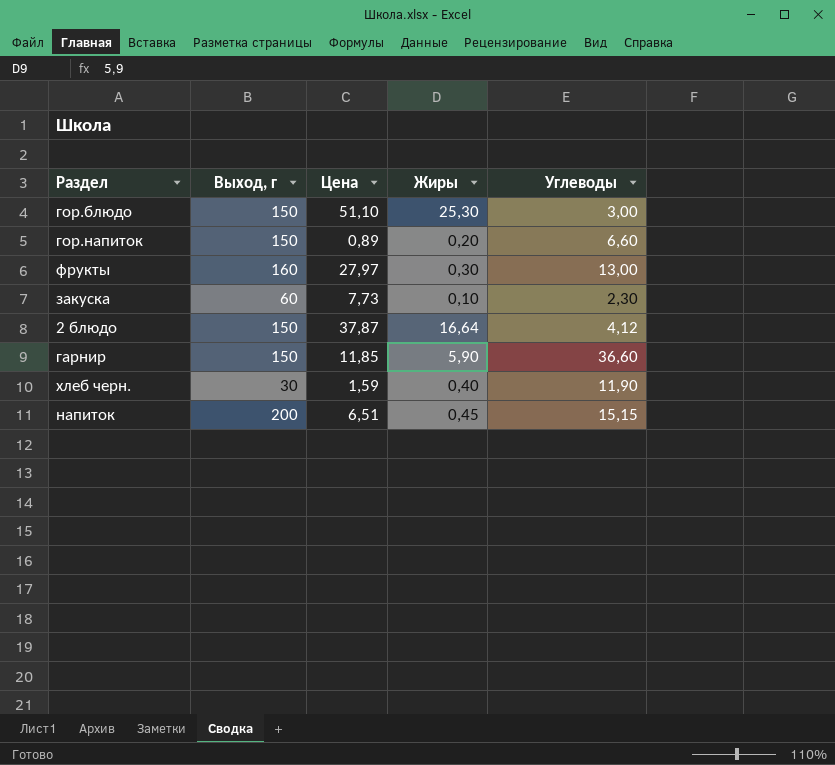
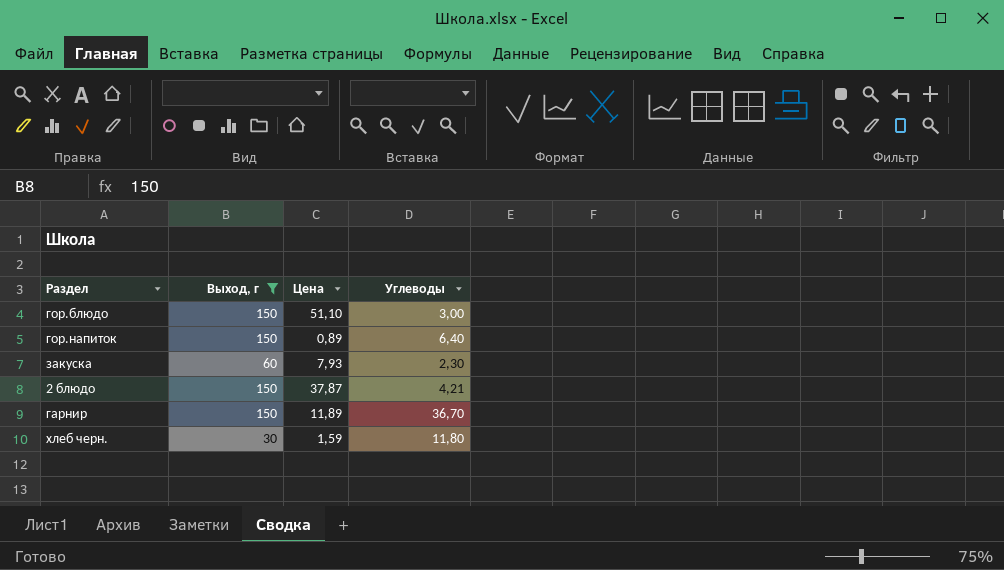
filter: none -> Выход, г <= 150
column Жиры | position: 4 -> none
гор.напиток | Углеводы: 6,60 -> 6,40
закуска | Цена: 7,73 -> 7,93
2 блюдо | Углеводы: 4,12 -> 4,21
гарнир | Цена: 11,85 -> 11,89
гарнир | Углеводы: 36,60 -> 36,70
хлеб черн. | Углеводы: 11,90 -> 11,80

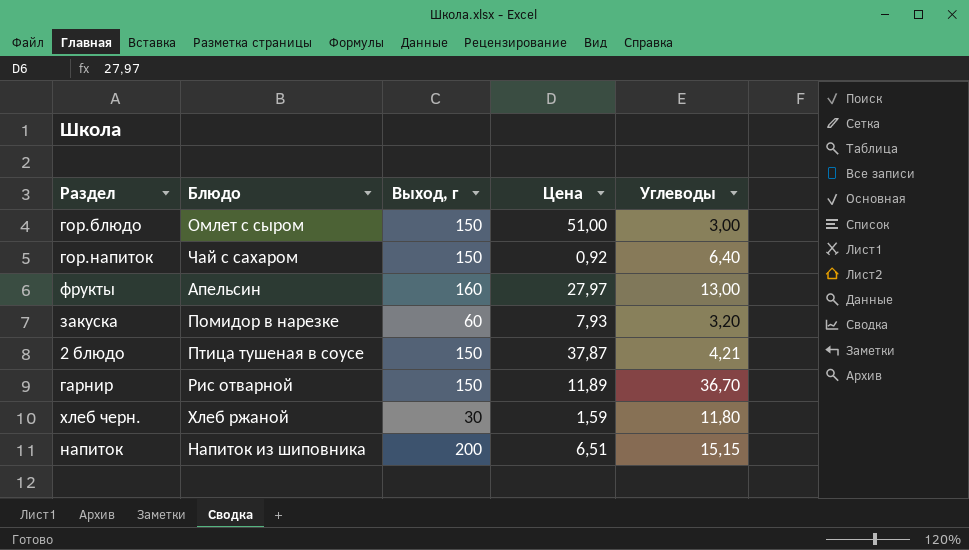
filter: Выход, г <= 150 -> none
column Блюдо | position: none -> 2
гор.блюдо | Цена: 51,10 -> 51,00
гор.напиток | Цена: 0,89 -> 0,92
закуска | Углеводы: 2,30 -> 3,20

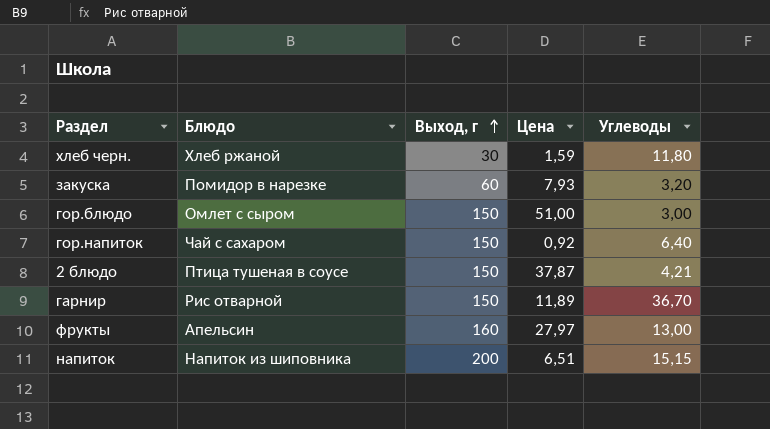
row order: none -> Выход, г ascending

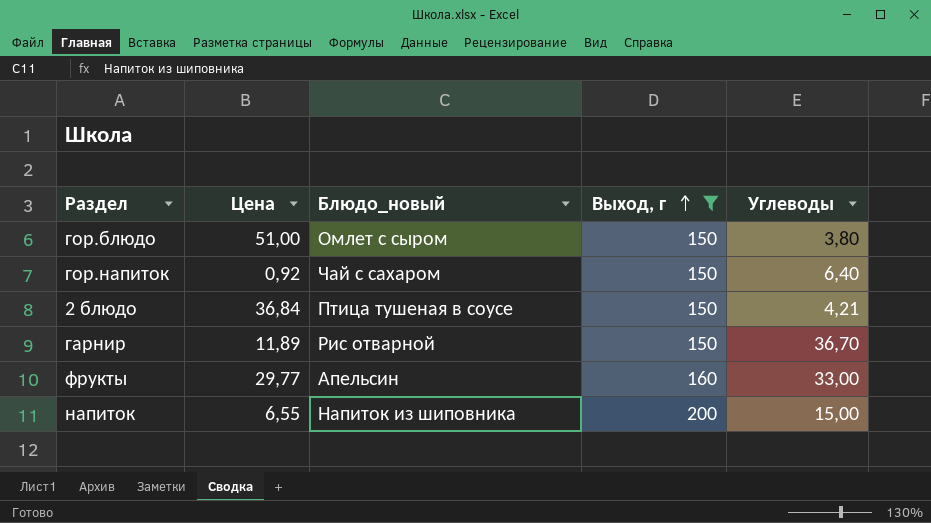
filter: none -> Выход, г >= 150
column Цена | position: 4 -> 2
column name: Блюдо -> Блюдо_новый
гор.блюдо | Углеводы: 3,00 -> 3,80
2 блюдо | Цена: 37,87 -> 36,84
фрукты | Цена: 27,97 -> 29,77
фрукты | Углеводы: 13,00 -> 33,00
напиток | Цена: 6,51 -> 6,55
напиток | Углеводы: 15,15 -> 15,00

